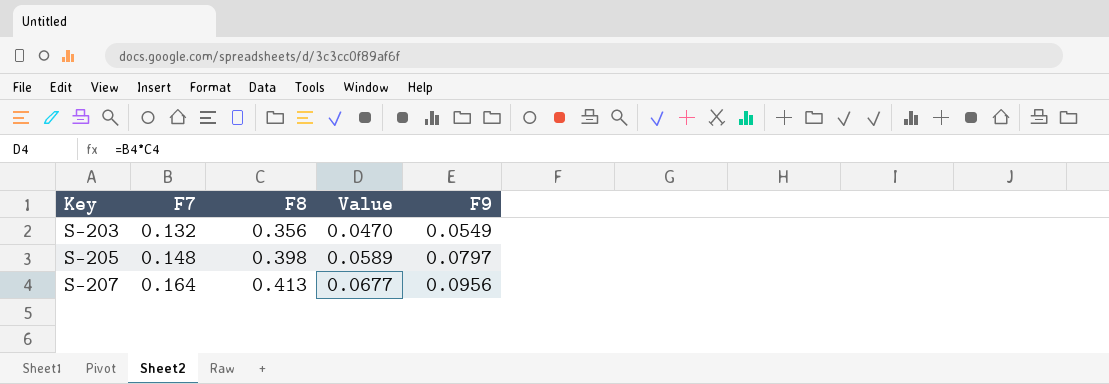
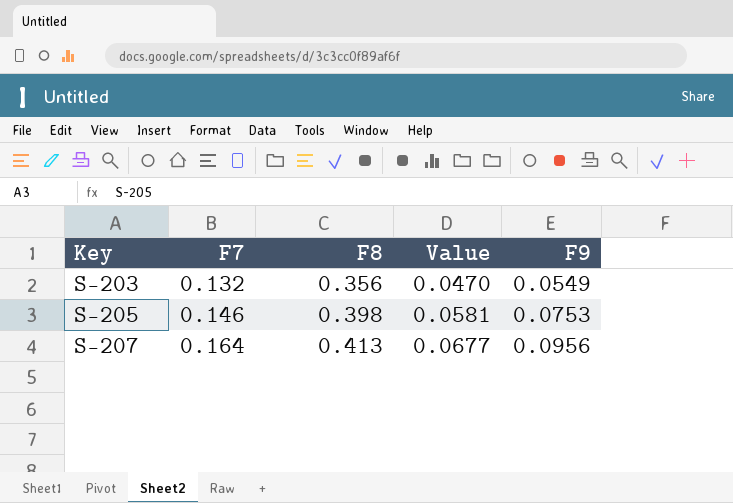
S-205 | F7: 0.148 -> 0.146
S-205 | Value: 0.0589 -> 0.0581
S-205 | F9: 0.0797 -> 0.0753

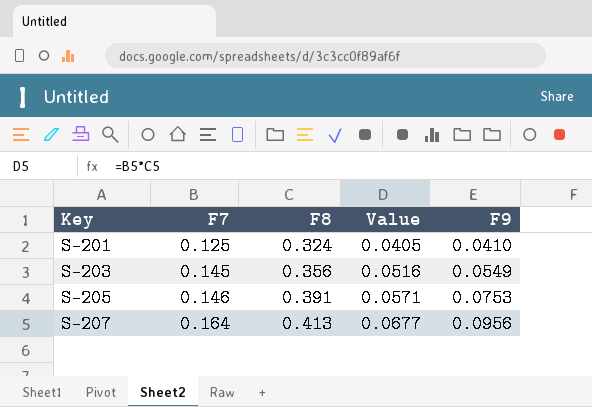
row S-201: none -> 0.125 | 0.324 | 0.0405 | 0.0410
S-203 | F7: 0.132 -> 0.145
S-203 | Value: 0.0470 -> 0.0516
S-205 | F8: 0.398 -> 0.391
S-205 | Value: 0.0581 -> 0.0571

